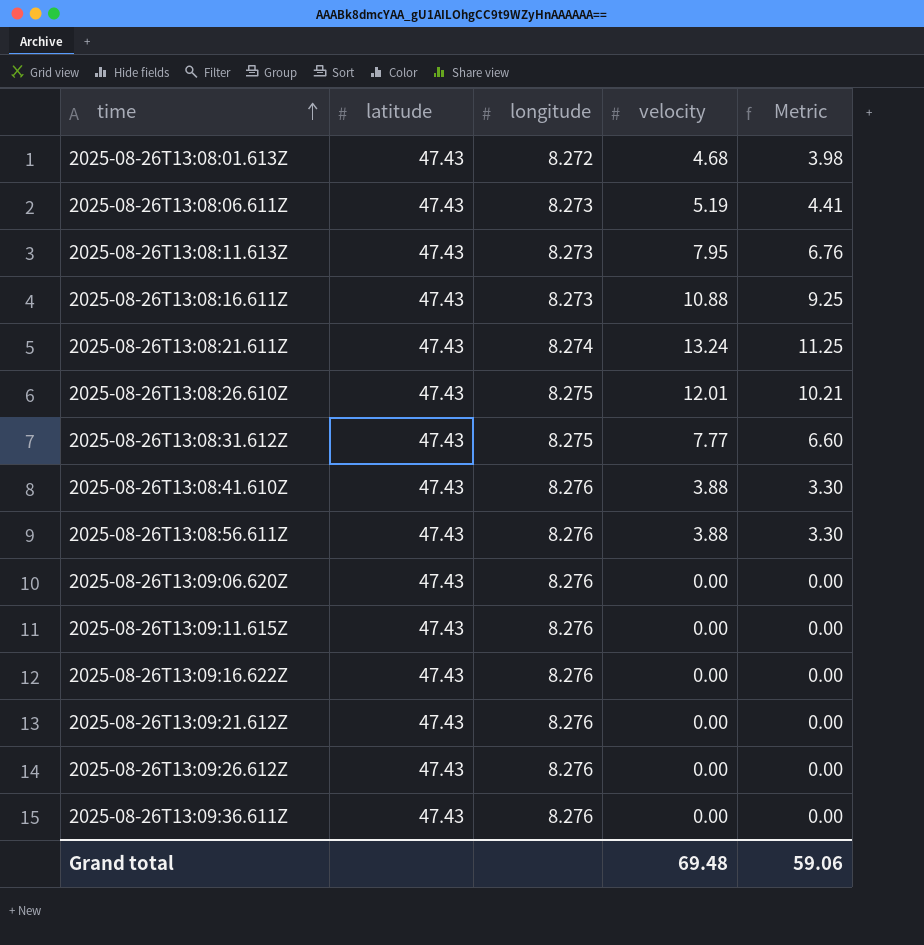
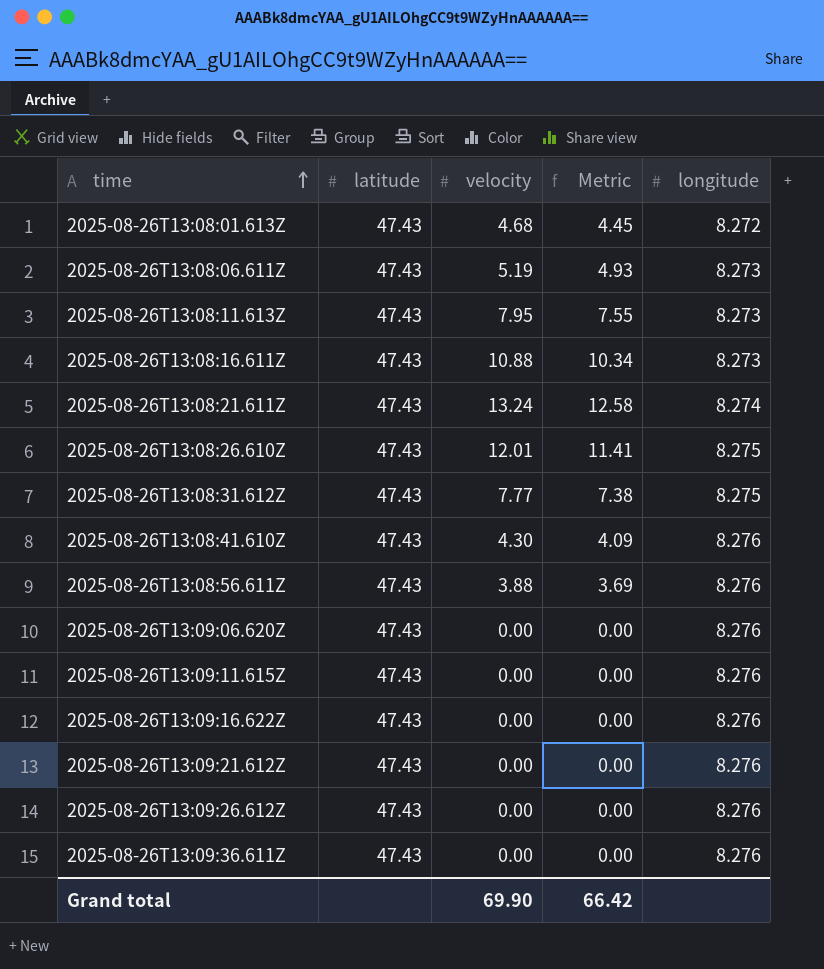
column Metric | formula: [velocity] * 0.85 -> [velocity] * 0.95
column longitude | position: 3 -> 5
2025-08-26T13:08:41.610Z | velocity: 3.88 -> 4.30
Grand total | velocity: 69.48 -> 69.90
Grand total | Metric: 59.06 -> 66.42

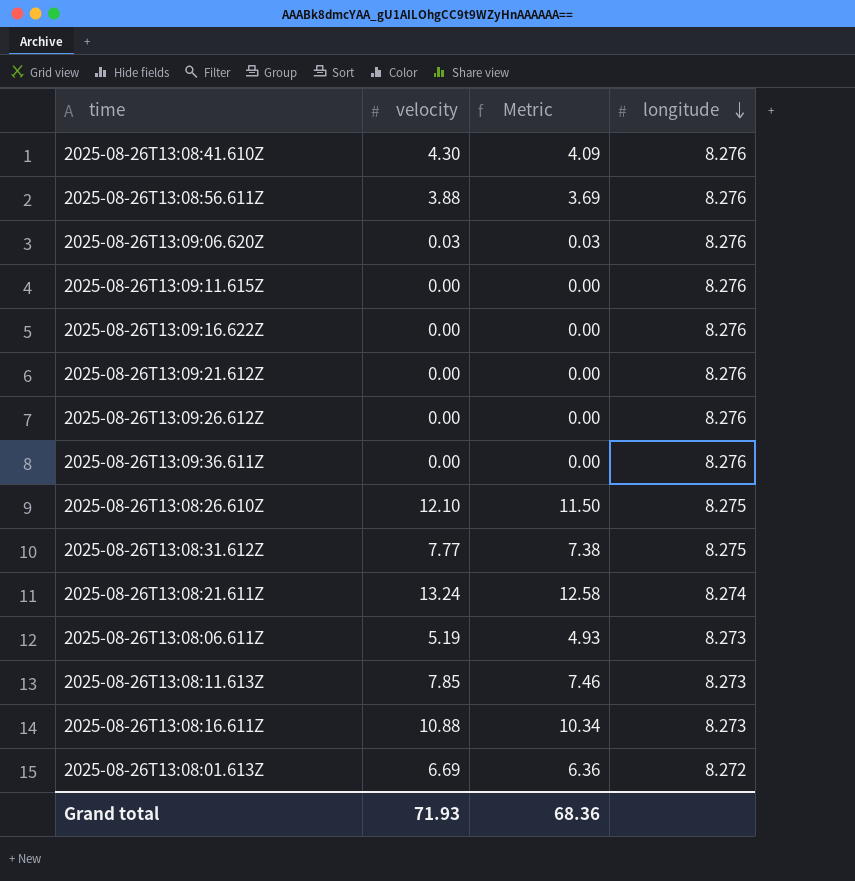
row order: time ascending -> longitude descending
column latitude | position: 2 -> none
2025-08-26T13:09:06.620Z | velocity: 0.00 -> 0.03
2025-08-26T13:09:06.620Z | Metric: 0.00 -> 0.03
2025-08-26T13:08:26.610Z | velocity: 12.01 -> 12.10
2025-08-26T13:08:26.610Z | Metric: 11.41 -> 11.50
2025-08-26T13:08:11.613Z | velocity: 7.95 -> 7.85
2025-08-26T13:08:11.613Z | Metric: 7.55 -> 7.46
2025-08-26T13:08:01.613Z | velocity: 4.68 -> 6.69
2025-08-26T13:08:01.613Z | Metric: 4.45 -> 6.36
Grand total | velocity: 69.90 -> 71.93
Grand total | Metric: 66.42 -> 68.36

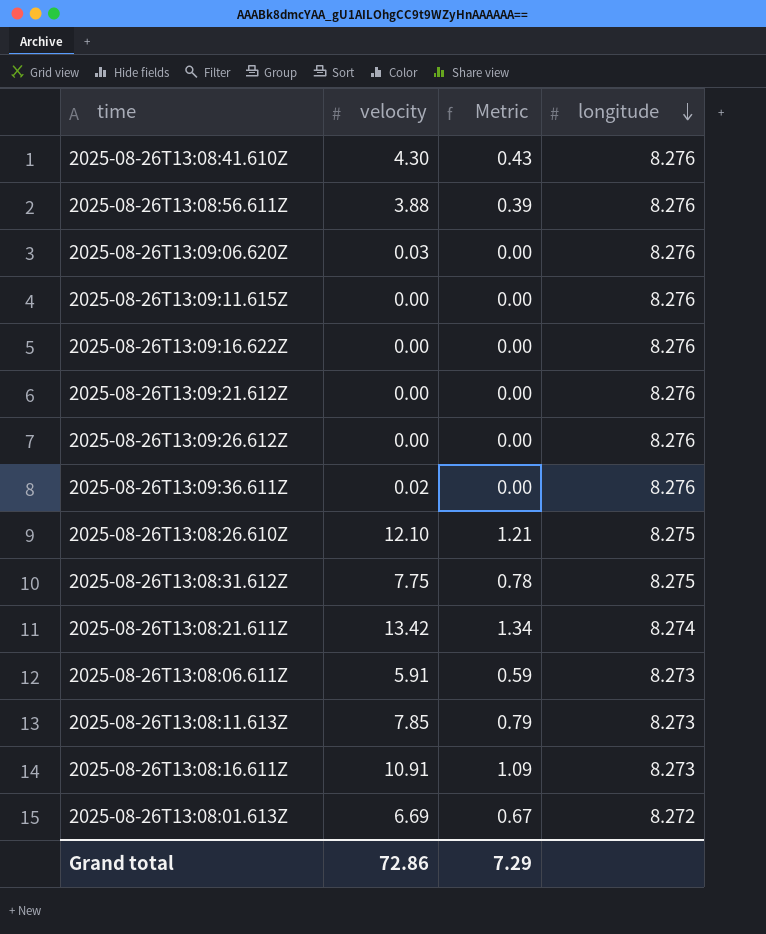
column Metric | formula: [velocity] * 0.95 -> [velocity] * 0.1
2025-08-26T13:09:36.611Z | velocity: 0.00 -> 0.02
2025-08-26T13:08:31.612Z | velocity: 7.77 -> 7.75
2025-08-26T13:08:21.611Z | velocity: 13.24 -> 13.42
2025-08-26T13:08:06.611Z | velocity: 5.19 -> 5.91
2025-08-26T13:08:16.611Z | velocity: 10.88 -> 10.91
Grand total | velocity: 71.93 -> 72.86
Grand total | Metric: 68.36 -> 7.29

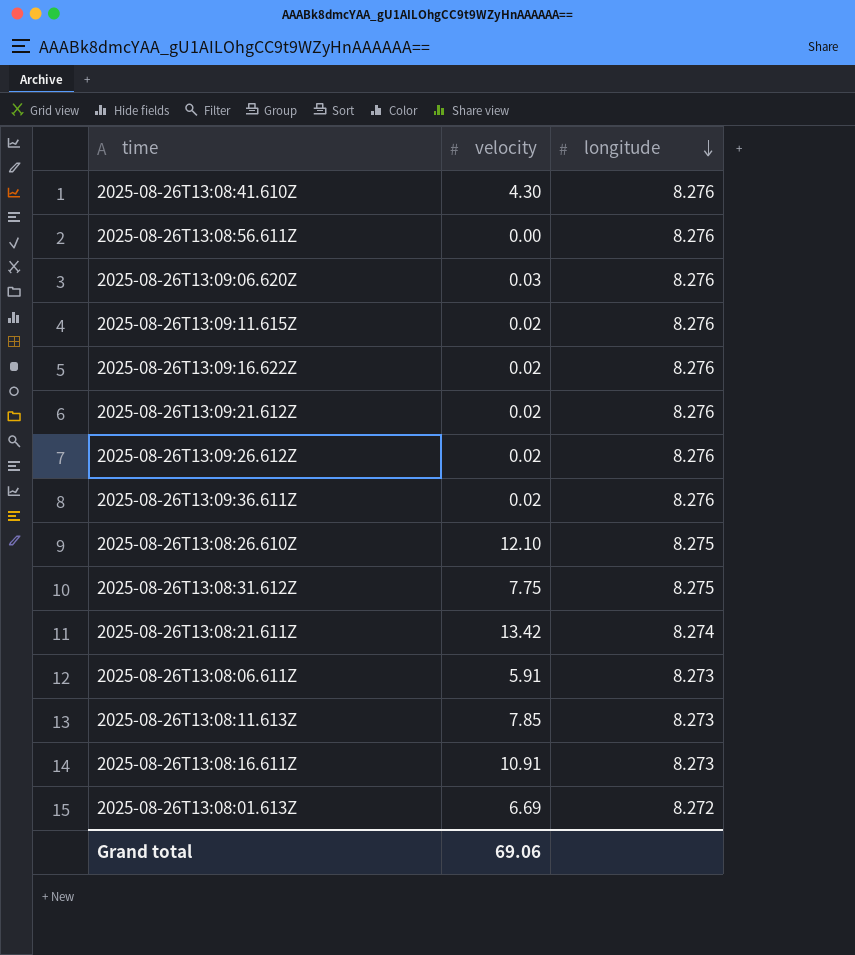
column Metric | formula: [velocity] * 0.1 -> none
2025-08-26T13:08:56.611Z | velocity: 3.88 -> 0.00
2025-08-26T13:09:11.615Z | velocity: 0.00 -> 0.02
2025-08-26T13:09:16.622Z | velocity: 0.00 -> 0.02
2025-08-26T13:09:21.612Z | velocity: 0.00 -> 0.02
2025-08-26T13:09:26.612Z | velocity: 0.00 -> 0.02
Grand total | velocity: 72.86 -> 69.06

